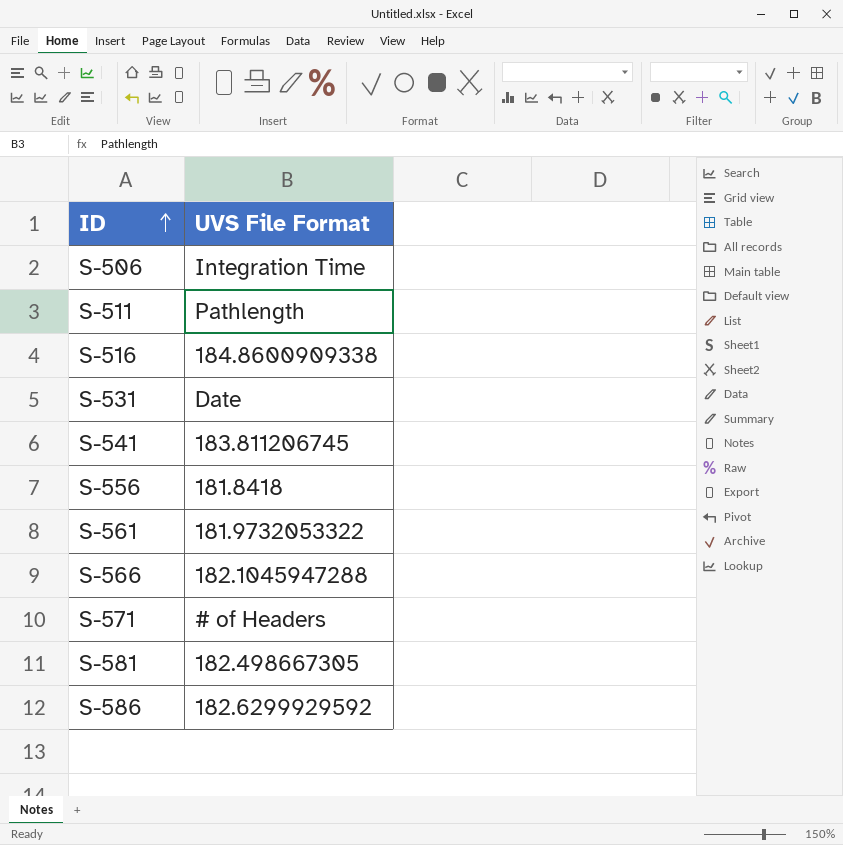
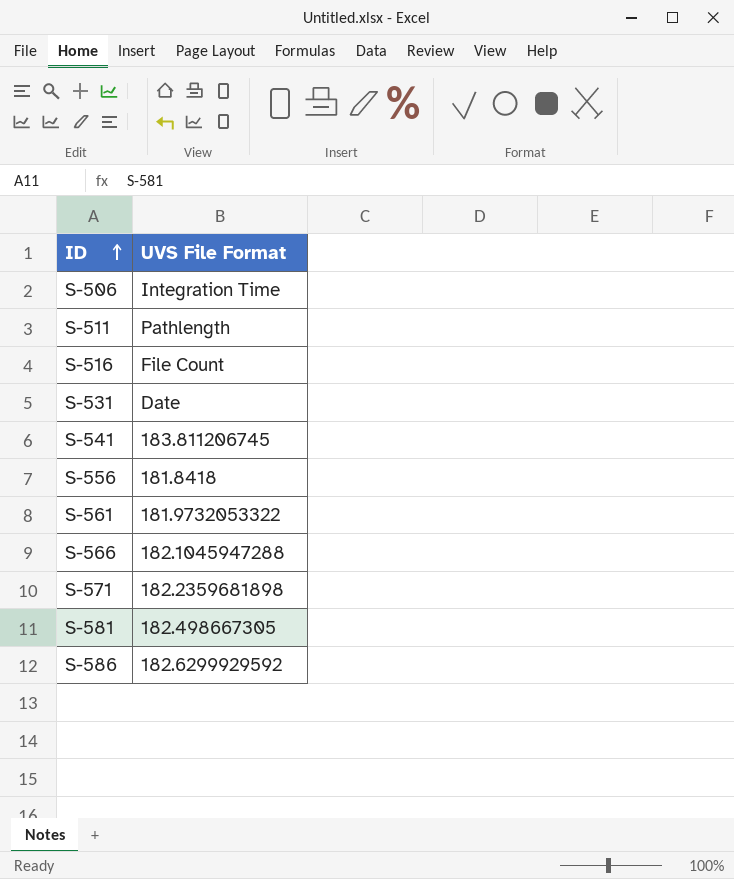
S-516 | UVS File Format: 184.8600909338 -> File Count
S-571 | UVS File Format: # of Headers -> 182.2359681898

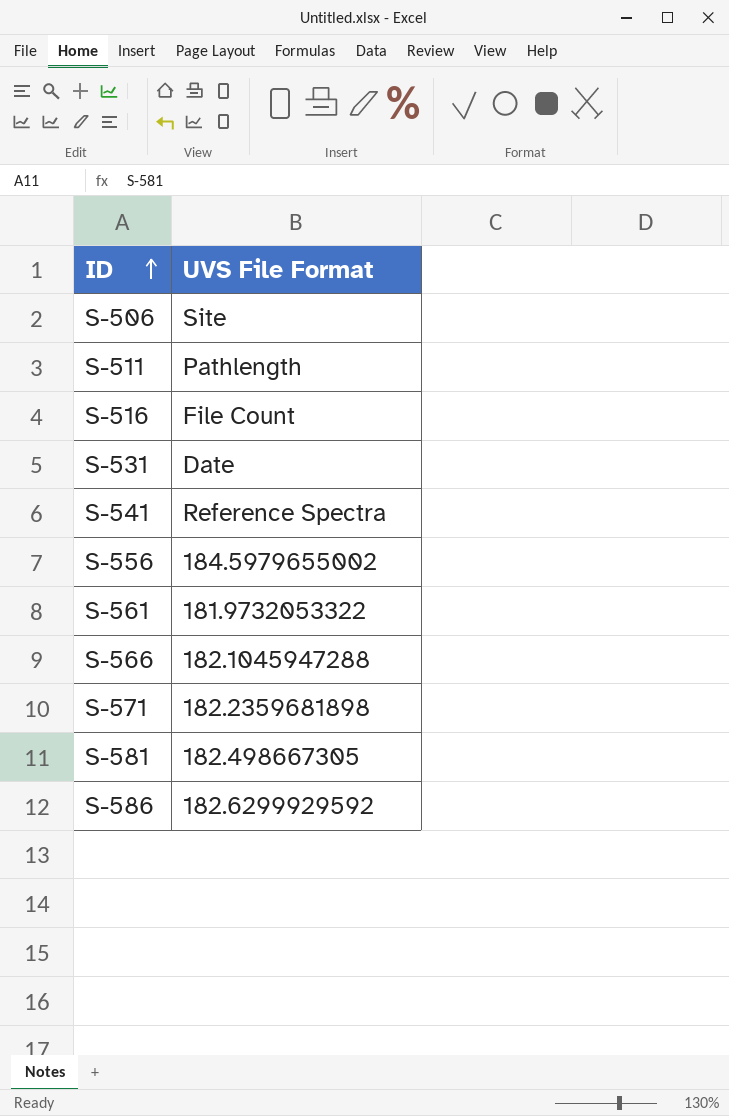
S-506 | UVS File Format: Integration Time -> Site
S-541 | UVS File Format: 183.811206745 -> Reference Spectra
S-556 | UVS File Format: 181.8418 -> 184.5979655002

